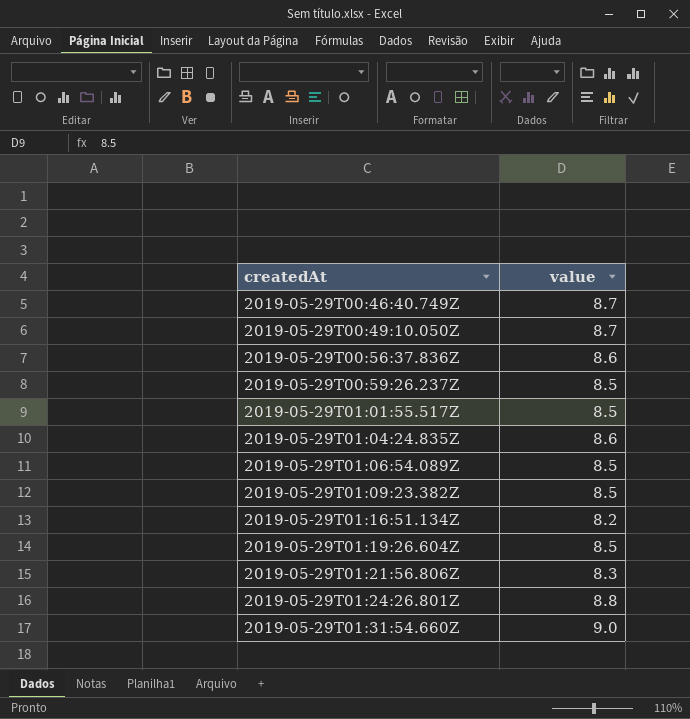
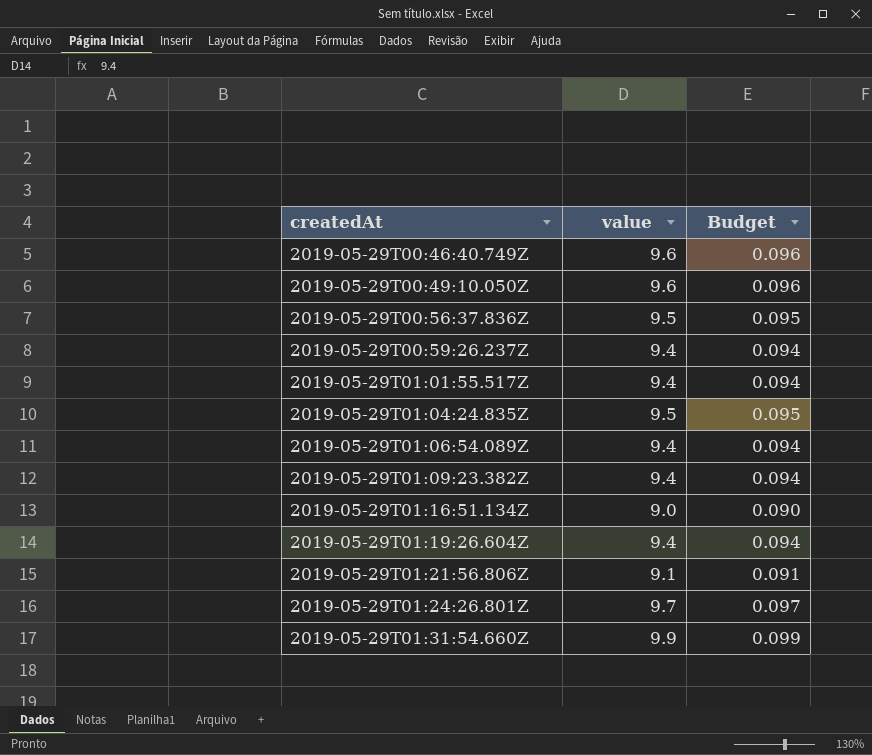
column Budget | formula: none -> [value] * 0.01
2019-05-29T00:46:40.749Z | value: 8.7 -> 9.6
2019-05-29T00:49:10.050Z | value: 8.7 -> 9.6
2019-05-29T00:56:37.836Z | value: 8.6 -> 9.5
2019-05-29T00:59:26.237Z | value: 8.5 -> 9.4
2019-05-29T01:01:55.517Z | value: 8.5 -> 9.4
2019-05-29T01:04:24.835Z | value: 8.6 -> 9.5
2019-05-29T01:06:54.089Z | value: 8.5 -> 9.4
2019-05-29T01:09:23.382Z | value: 8.5 -> 9.4
2019-05-29T01:16:51.134Z | value: 8.2 -> 9.0
2019-05-29T01:19:26.604Z | value: 8.5 -> 9.4
2019-05-29T01:21:56.806Z | value: 8.3 -> 9.1
2019-05-29T01:24:26.801Z | value: 8.8 -> 9.7
2019-05-29T01:31:54.660Z | value: 9.0 -> 9.9

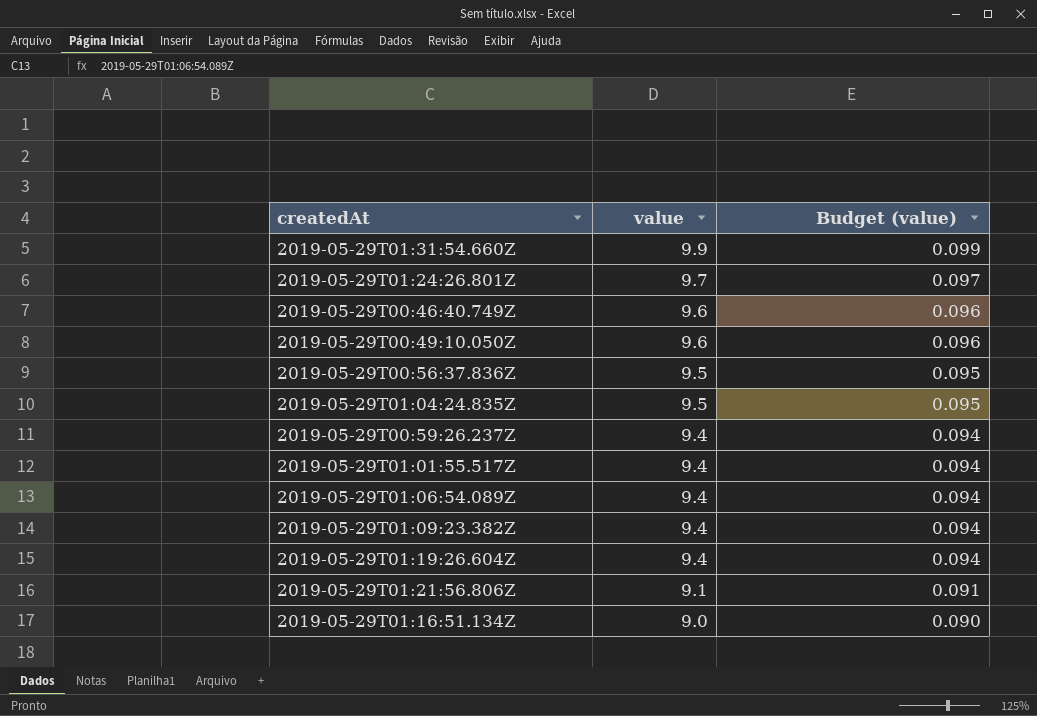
row order: createdAt ascending -> value descending
column name: Budget -> Budget (value)

